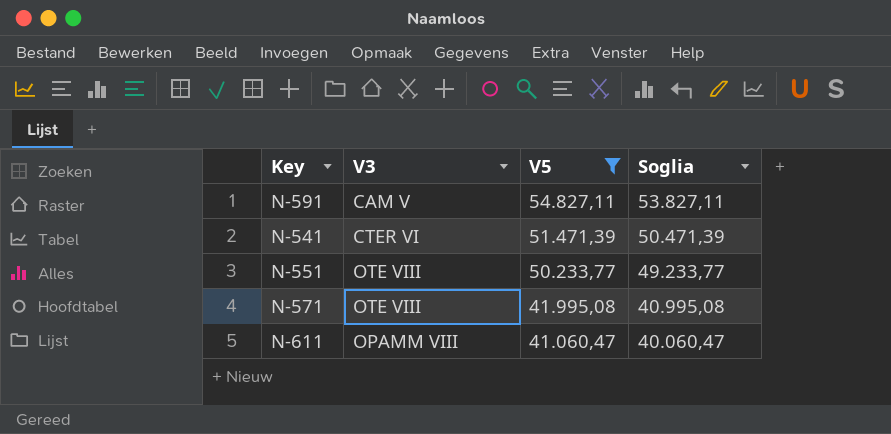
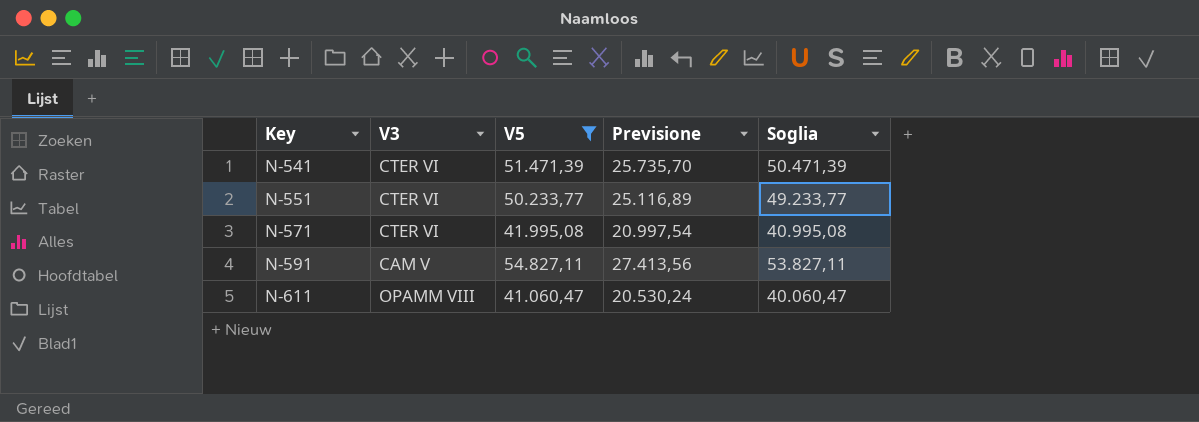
row order: V5 descending -> Key ascending
column Previsione | formula: none -> [V5] * 0,5
N-551 | V3: OTE VIII -> CTER VI
N-571 | V3: OTE VIII -> CTER VI

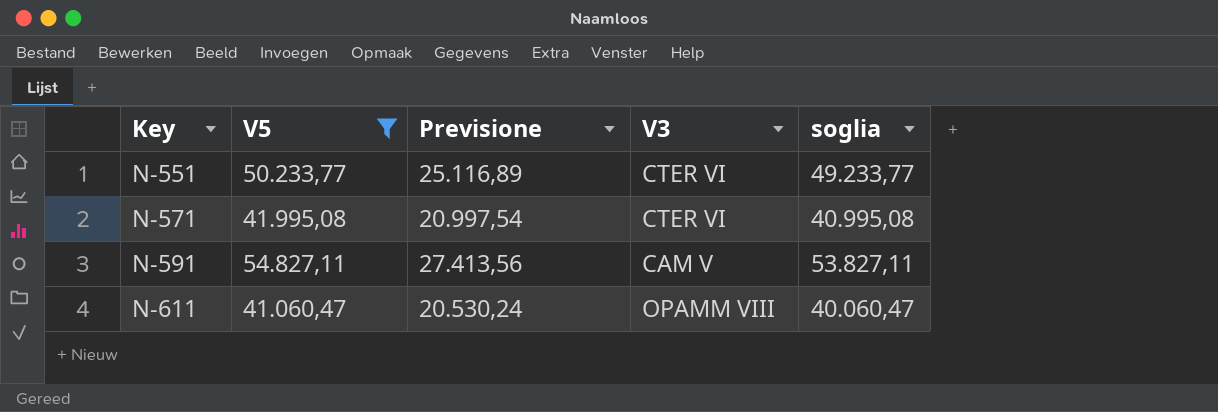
column V3 | position: 2 -> 4
column name: Soglia -> soglia
row N-541: CTER VI | 51.471,39 | 25.735,70 | 50.471,39 -> none

